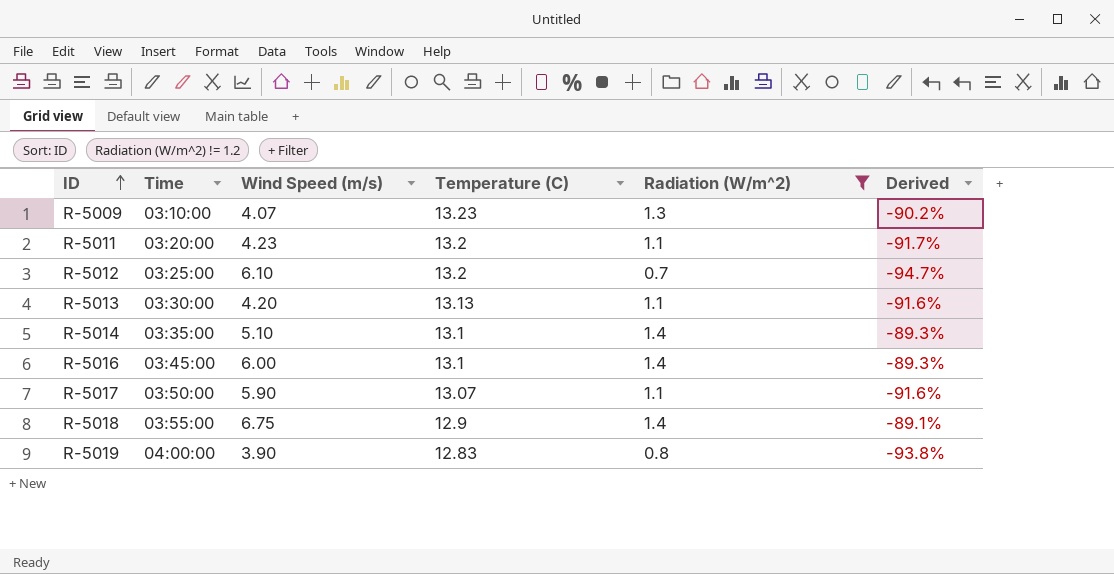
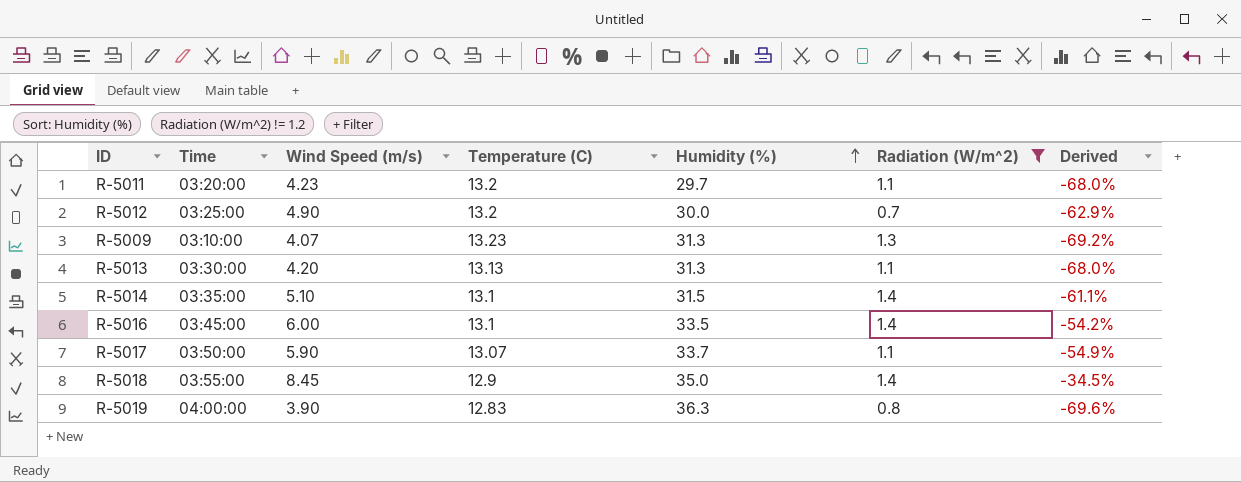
row order: ID ascending -> Humidity (%) ascending
column Humidity (%) | position: none -> 5
column Derived | formula: ([Radiation (W/m^2)] - [Temperature (C)]) / [Temperature (C)] -> ([Wind Speed (m/s)] - [Temperature (C)]) / [Temperature (C)]
R-5012 | Wind Speed (m/s): 6.10 -> 4.90
R-5018 | Wind Speed (m/s): 6.75 -> 8.45

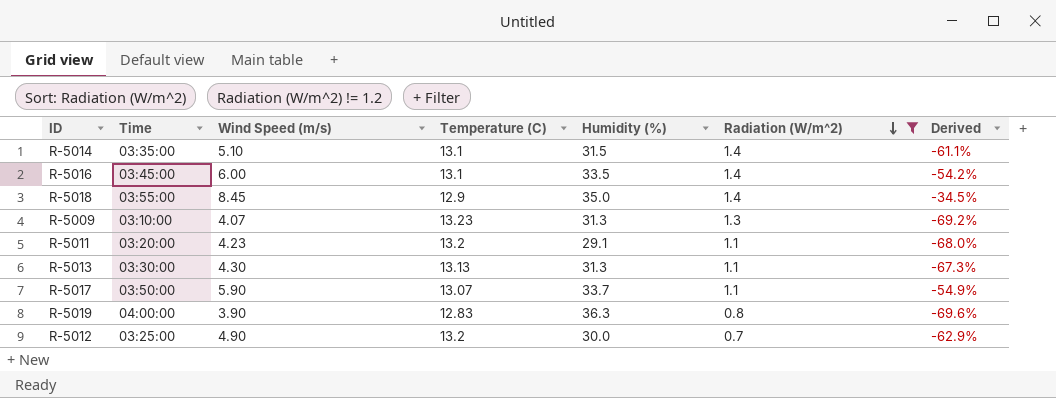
row order: Humidity (%) ascending -> Radiation (W/m^2) descending
R-5011 | Humidity (%): 29.7 -> 29.1
R-5013 | Wind Speed (m/s): 4.20 -> 4.30
R-5013 | Derived: -68.0% -> -67.3%

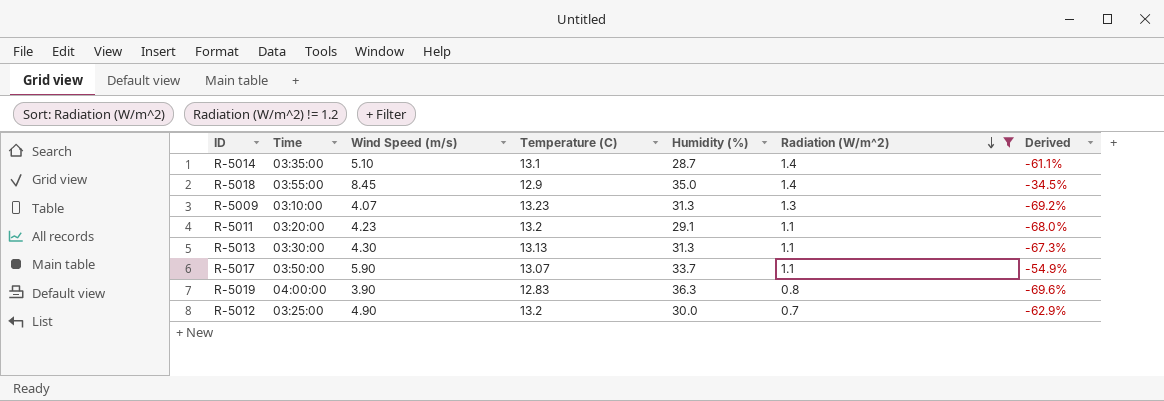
row R-5016: 03:45:00 | 6.00 | 13.1 | 33.5 | 1.4 | -54.2% -> none
R-5014 | Humidity (%): 31.5 -> 28.7

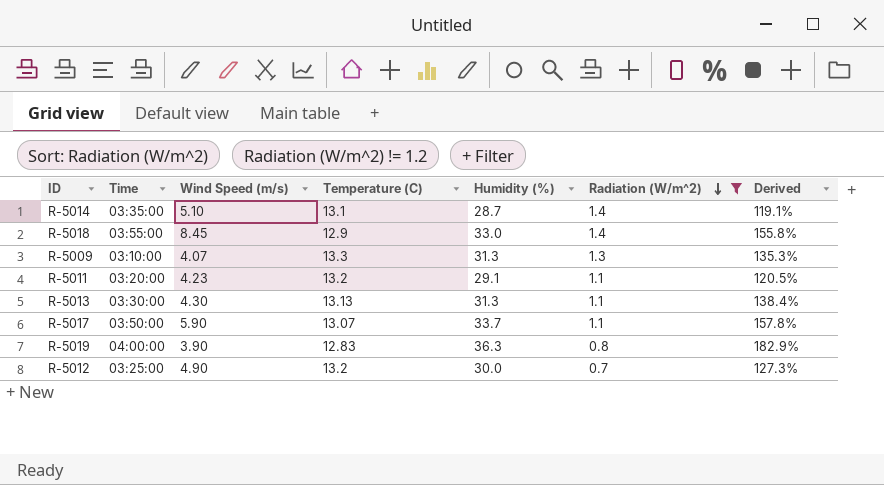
column Derived | formula: ([Wind Speed (m/s)] - [Temperature (C)]) / [Temperature (C)] -> ([Humidity (%)] - [Temperature (C)]) / [Temperature (C)]
R-5018 | Humidity (%): 35.0 -> 33.0
R-5009 | Temperature (C): 13.23 -> 13.3

